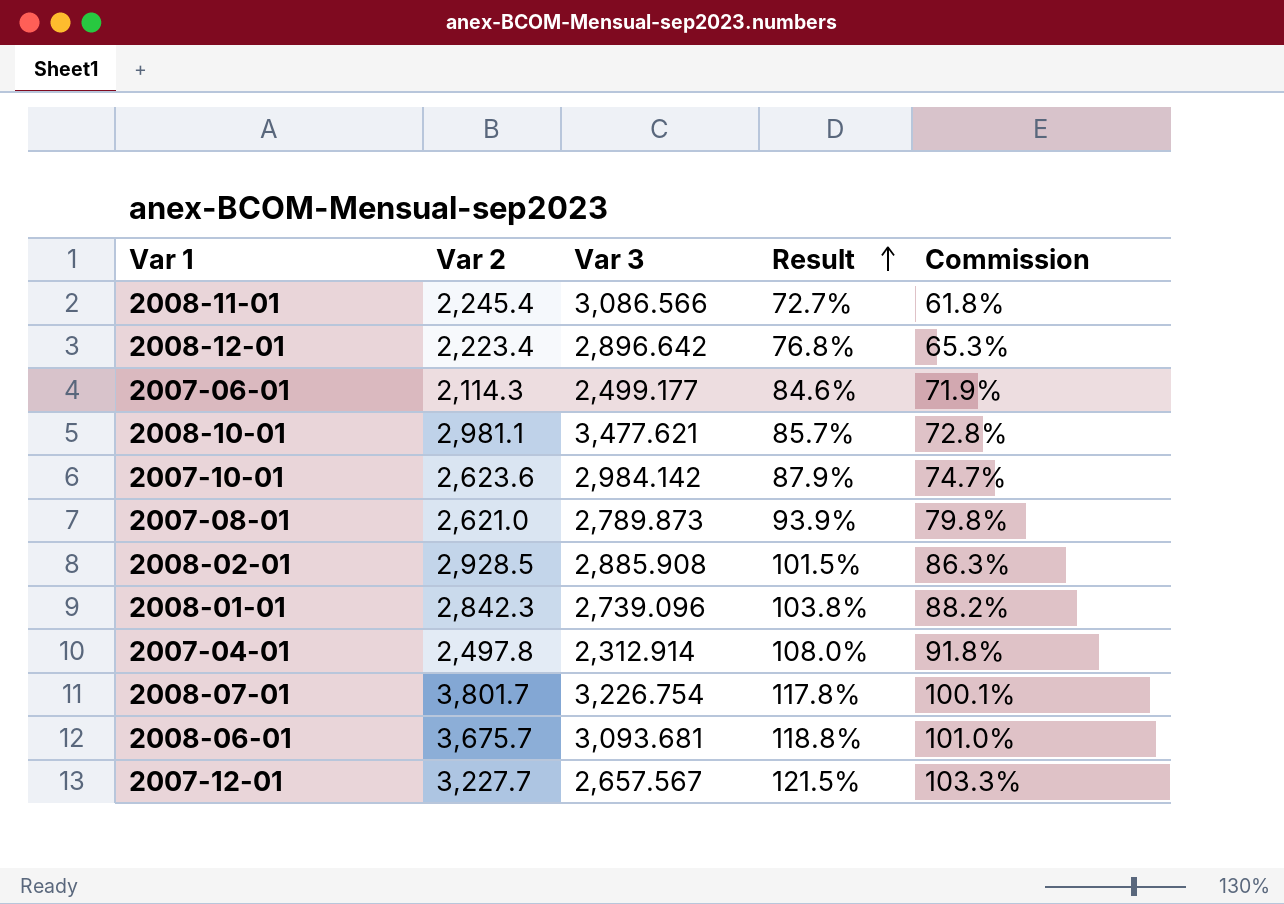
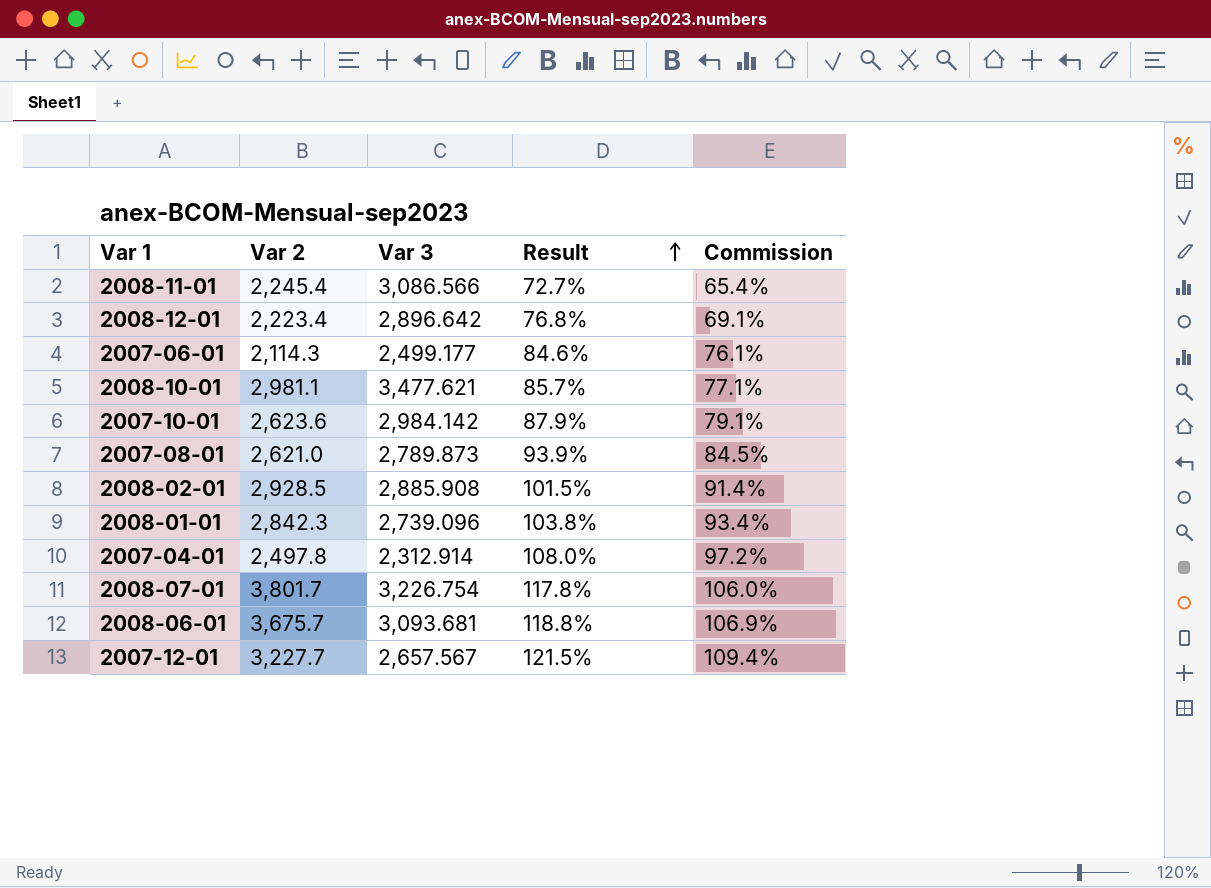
column Commission | formula: [Result] * 0.85 -> [Result] * 0.9

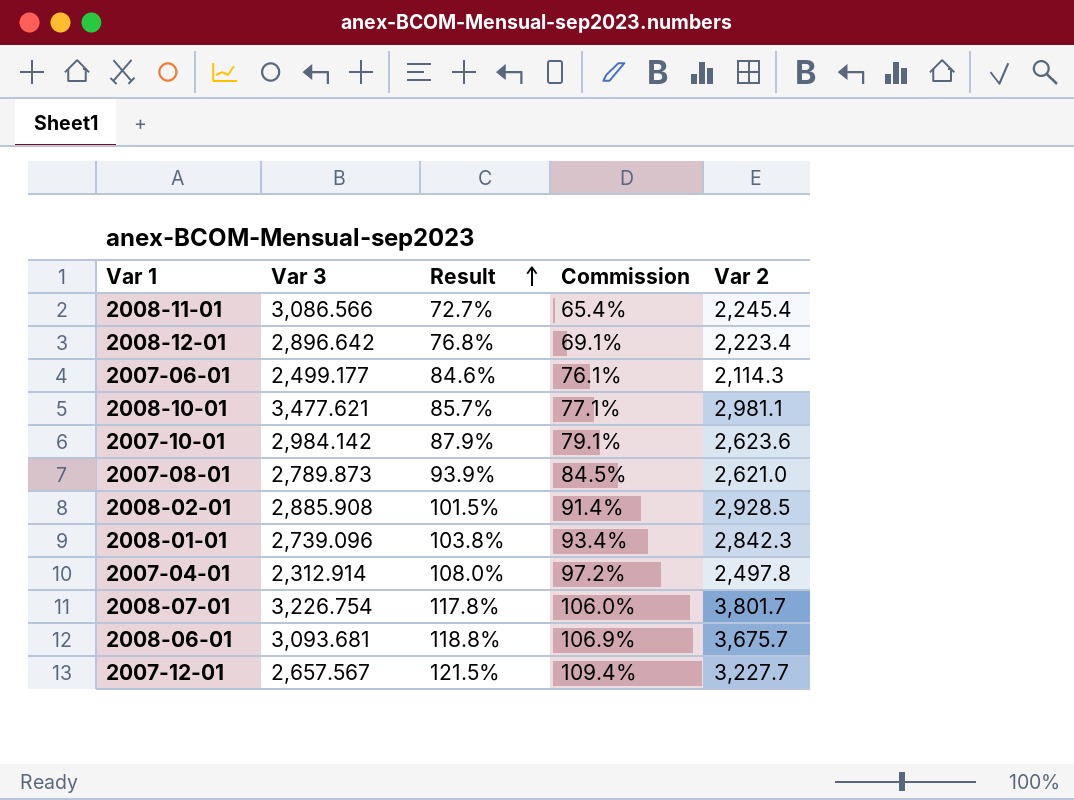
column Var 2 | position: 2 -> 5

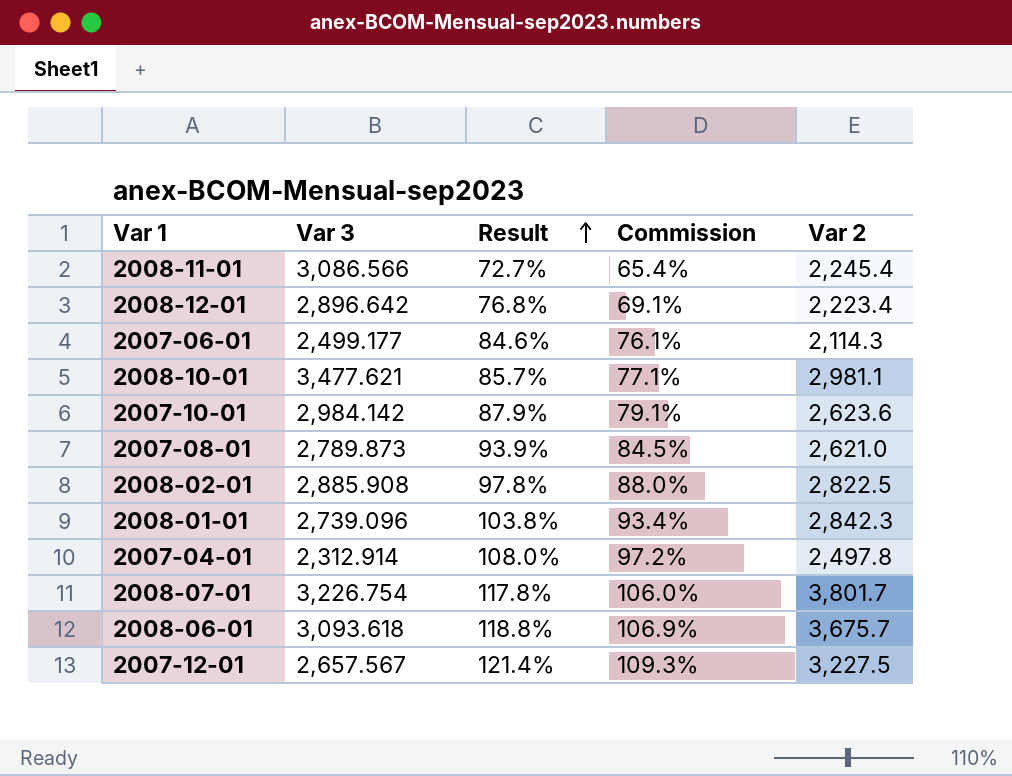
2008-02-01 | Result: 101.5% -> 97.8%
2008-02-01 | Commission: 91.4% -> 88.0%
2008-02-01 | Var 2: 2,928.5 -> 2,822.5
2008-06-01 | Var 3: 3,093.681 -> 3,093.618
2007-12-01 | Result: 121.5% -> 121.4%
2007-12-01 | Commission: 109.4% -> 109.3%
2007-12-01 | Var 2: 3,227.7 -> 3,227.5

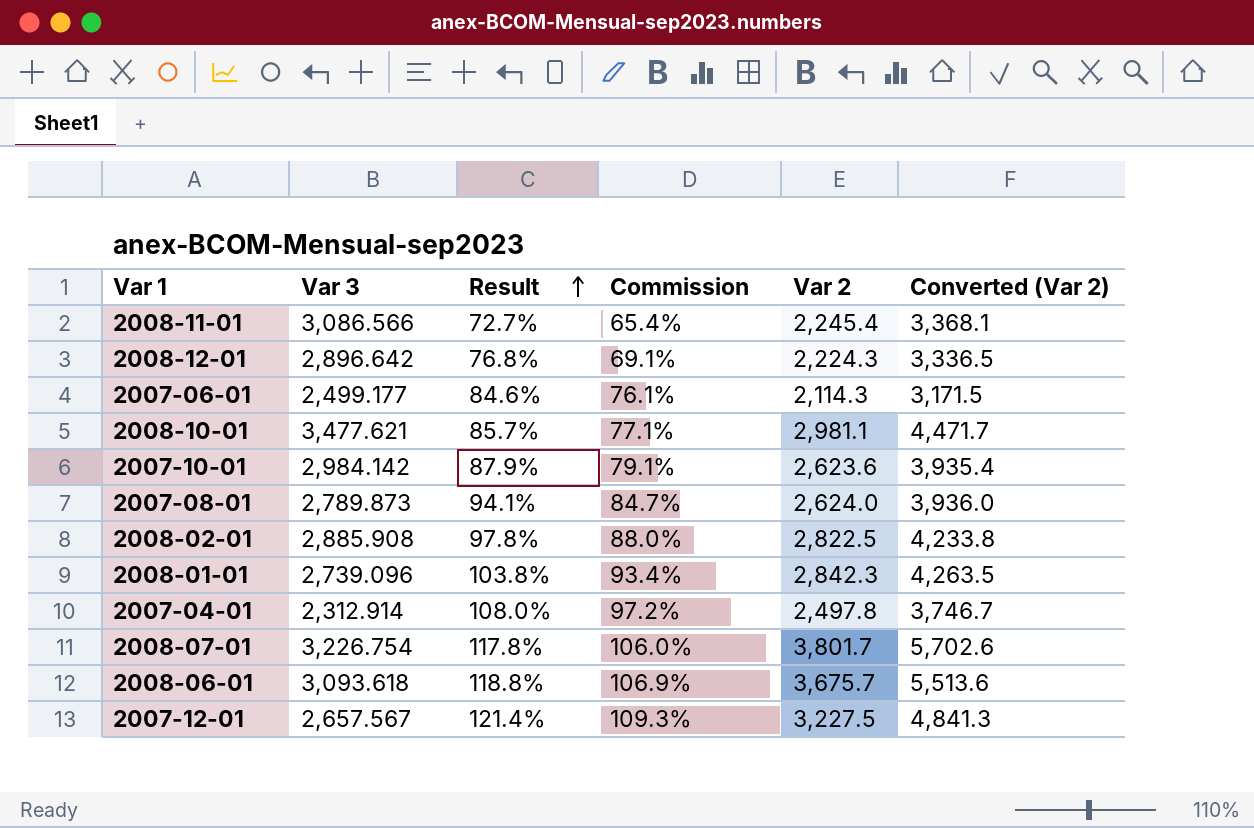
column Converted (Var 2) | formula: none -> [Var 2] * 1.5
2008-12-01 | Var 2: 2,223.4 -> 2,224.3
2007-08-01 | Result: 93.9% -> 94.1%
2007-08-01 | Commission: 84.5% -> 84.7%
2007-08-01 | Var 2: 2,621.0 -> 2,624.0

